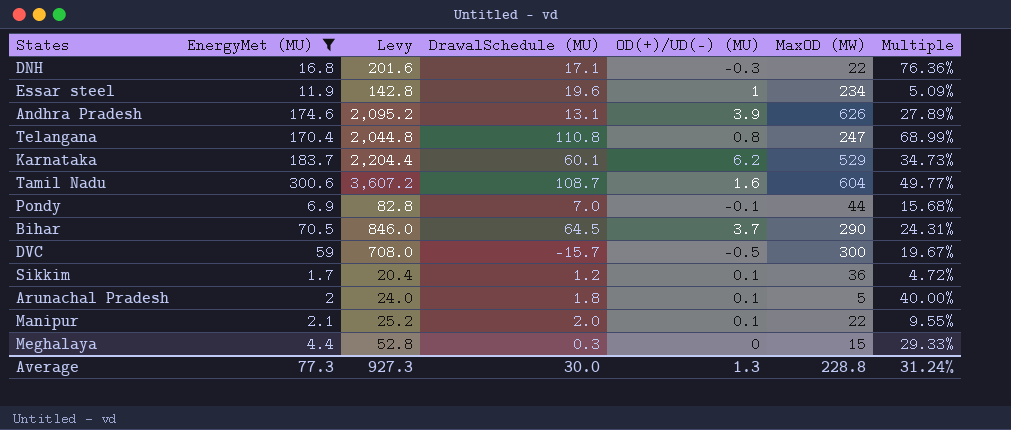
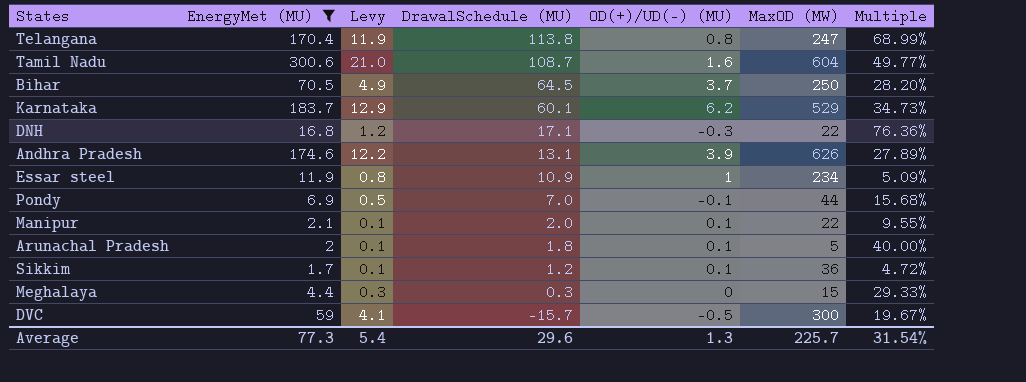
row order: none -> DrawalSchedule (MU) descending
column Levy | formula: [EnergyMet (MU)] * 12 -> [EnergyMet (MU)] * 0.07
Telangana | DrawalSchedule (MU): 110.8 -> 113.8
Bihar | MaxOD (MW): 290 -> 250
Bihar | Multiple: 24.31% -> 28.20%
Essar steel | DrawalSchedule (MU): 19.6 -> 10.9
Average | Levy: 927.3 -> 5.4
Average | DrawalSchedule (MU): 30.0 -> 29.6
Average | MaxOD (MW): 228.8 -> 225.7
Average | Multiple: 31.24% -> 31.54%

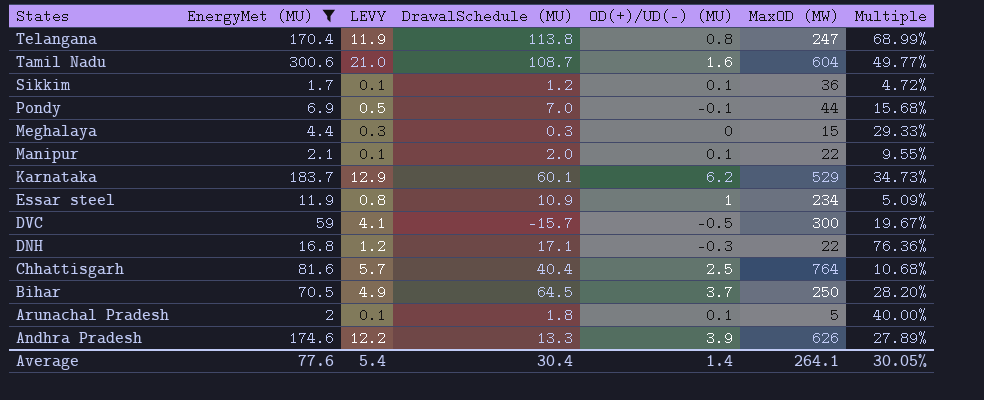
row order: DrawalSchedule (MU) descending -> States descending
column name: Levy -> LEVY
row Chhattisgarh: none -> 81.6 | 5.7 | 40.4 | 2.5 | 764 | 10.68%
Andhra Pradesh | DrawalSchedule (MU): 13.1 -> 13.3
Average | EnergyMet (MU): 77.3 -> 77.6
Average | DrawalSchedule (MU): 29.6 -> 30.4
Average | OD(+)/UD(-) (MU): 1.3 -> 1.4
Average | MaxOD (MW): 225.7 -> 264.1
Average | Multiple: 31.54% -> 30.05%

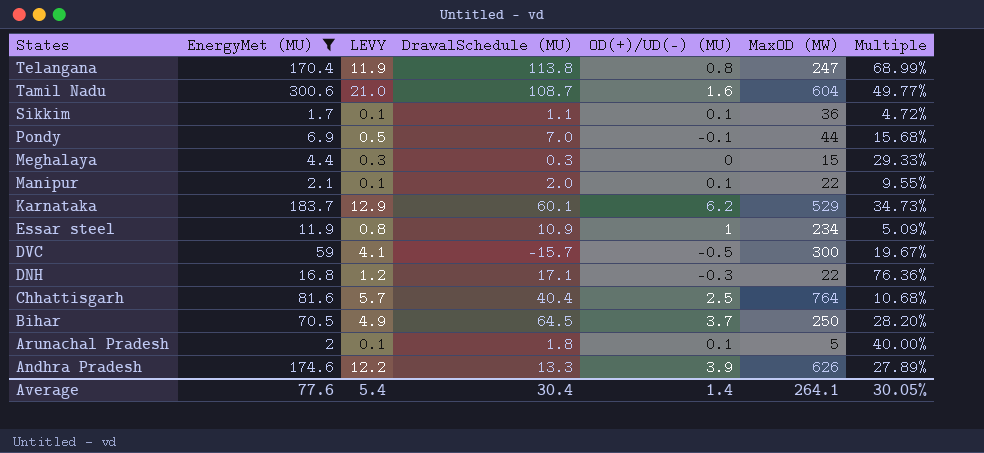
Sikkim | DrawalSchedule (MU): 1.2 -> 1.1

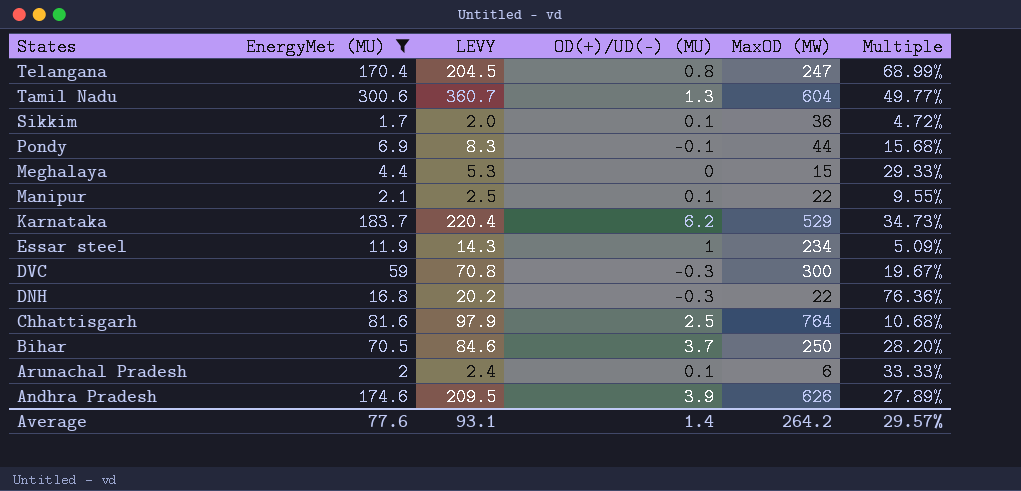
column DrawalSchedule (MU) | position: 4 -> none
column LEVY | formula: [EnergyMet (MU)] * 0.07 -> [EnergyMet (MU)] * 1.2
Tamil Nadu | OD(+)/UD(-) (MU): 1.6 -> 1.3
DVC | OD(+)/UD(-) (MU): -0.5 -> -0.3
Arunachal Pradesh | MaxOD (MW): 5 -> 6
Arunachal Pradesh | Multiple: 40.00% -> 33.33%
Average | LEVY: 5.4 -> 93.1
Average | MaxOD (MW): 264.1 -> 264.2
Average | Multiple: 30.05% -> 29.57%

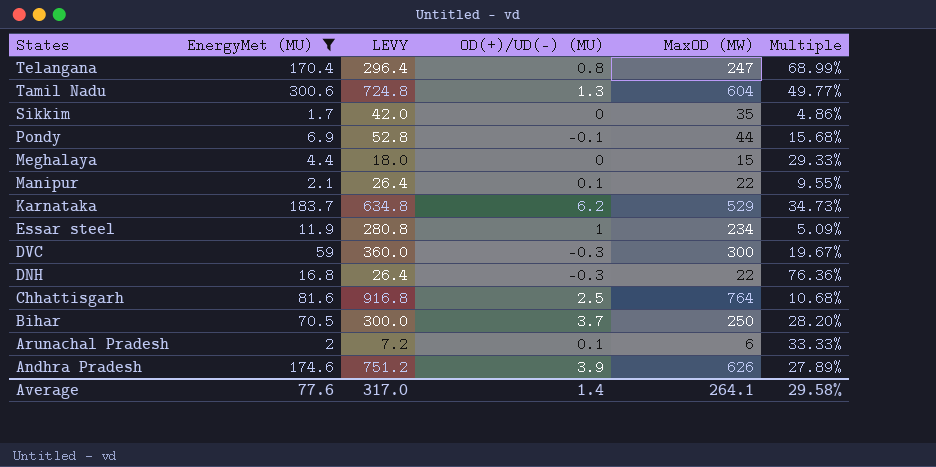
column LEVY | formula: [EnergyMet (MU)] * 1.2 -> [MaxOD (MW)] * 1.2
Sikkim | OD(+)/UD(-) (MU): 0.1 -> 0
Sikkim | MaxOD (MW): 36 -> 35
Sikkim | Multiple: 4.72% -> 4.86%
Average | LEVY: 93.1 -> 317.0
Average | MaxOD (MW): 264.2 -> 264.1
Average | Multiple: 29.57% -> 29.58%

